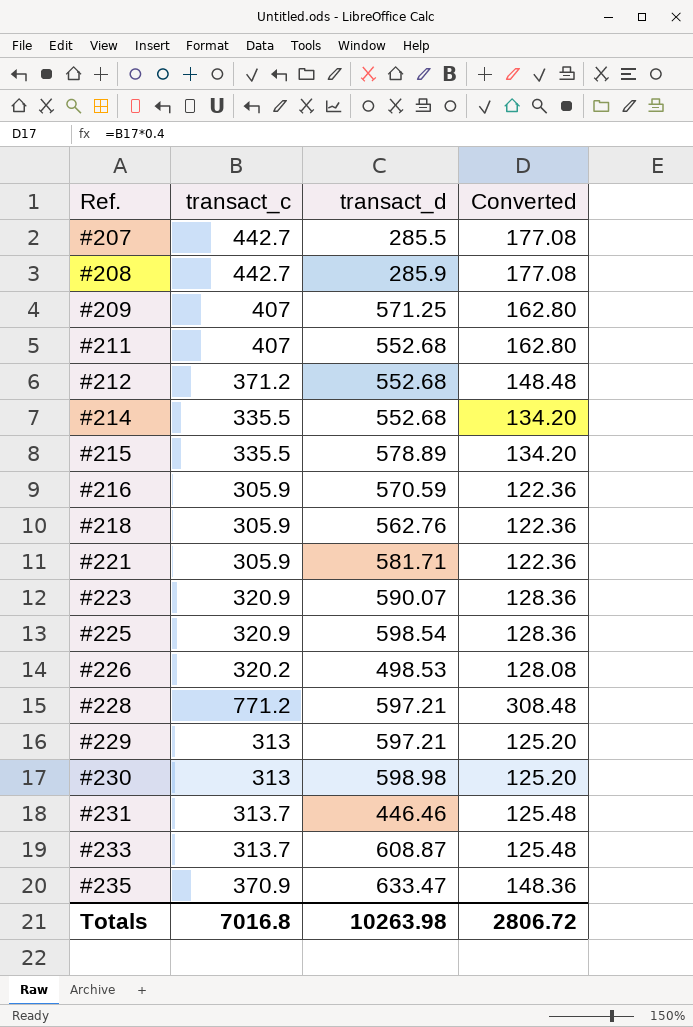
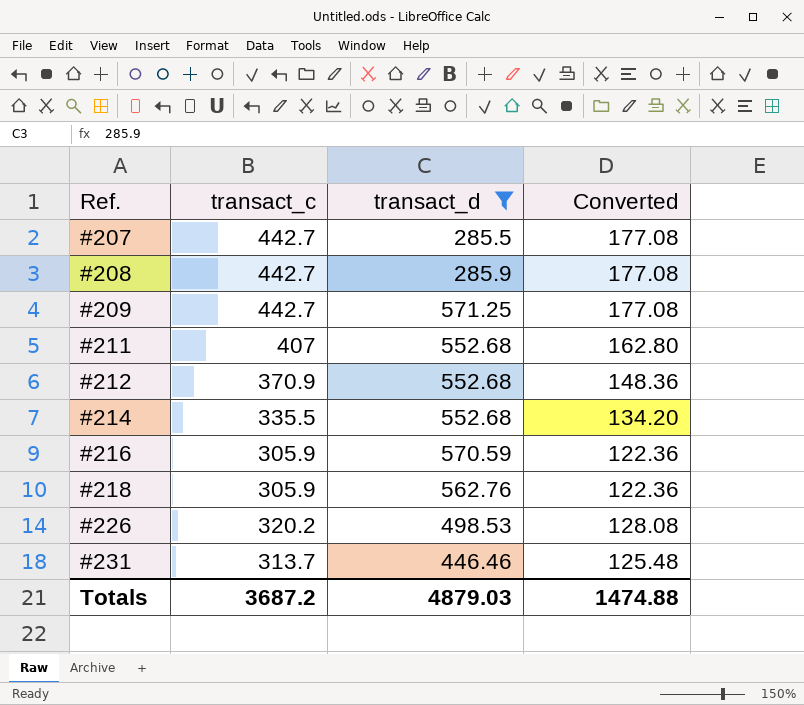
filter: none -> transact_d <= 571.25
#209 | transact_c: 407 -> 442.7
#209 | Converted: 162.80 -> 177.08
#212 | transact_c: 371.2 -> 370.9
#212 | Converted: 148.48 -> 148.36
Totals | transact_c: 7016.8 -> 3687.2
Totals | transact_d: 10263.98 -> 4879.03
Totals | Converted: 2806.72 -> 1474.88

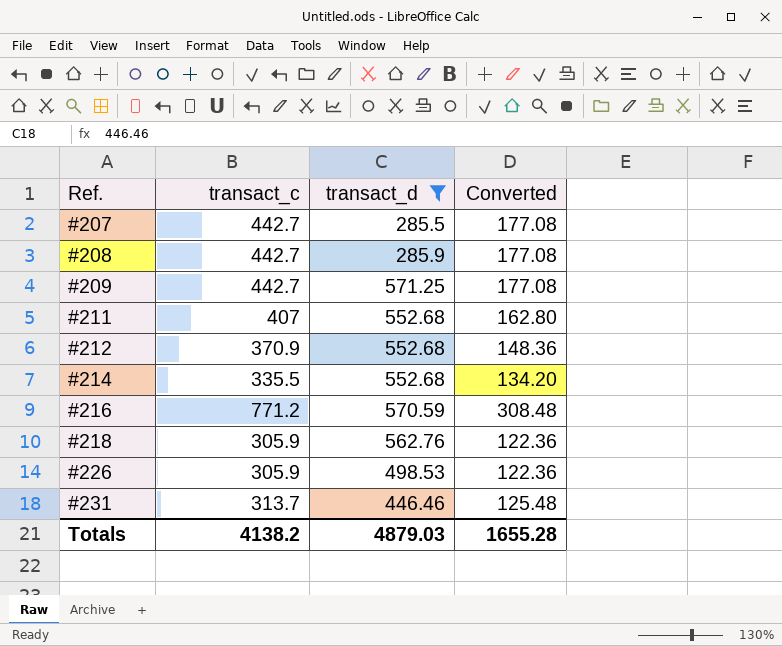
#216 | transact_c: 305.9 -> 771.2
#216 | Converted: 122.36 -> 308.48
#226 | transact_c: 320.2 -> 305.9
#226 | Converted: 128.08 -> 122.36
Totals | transact_c: 3687.2 -> 4138.2
Totals | Converted: 1474.88 -> 1655.28

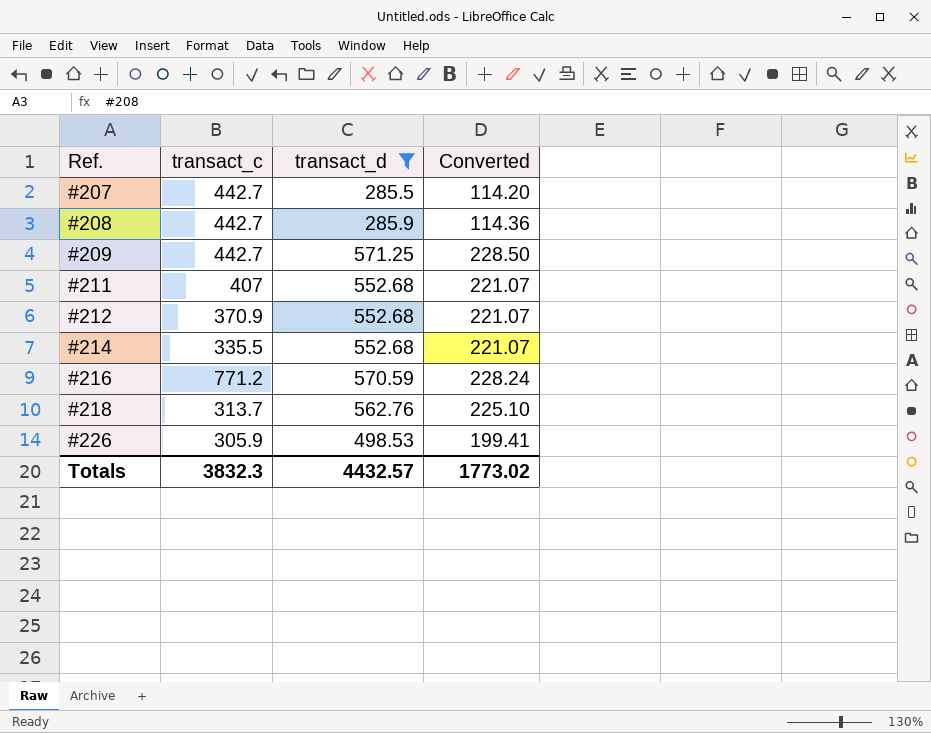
column Converted | formula: [transact_c] * 0.4 -> [transact_d] * 0.4
row #231: 313.7 | 446.46 | 125.48 -> none
#218 | transact_c: 305.9 -> 313.7
Totals | transact_c: 4138.2 -> 3832.3
Totals | transact_d: 4879.03 -> 4432.57
Totals | Converted: 1655.28 -> 1773.02

